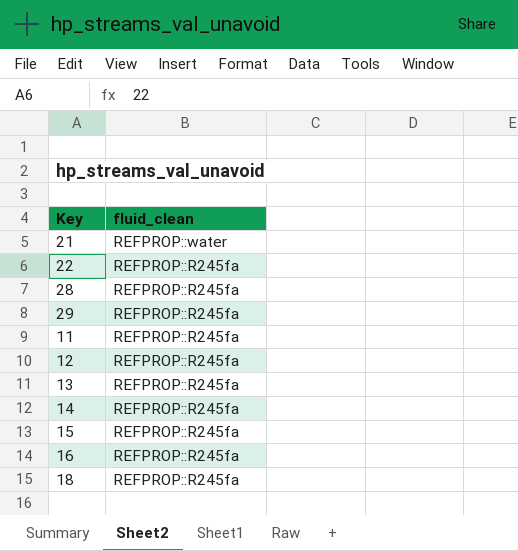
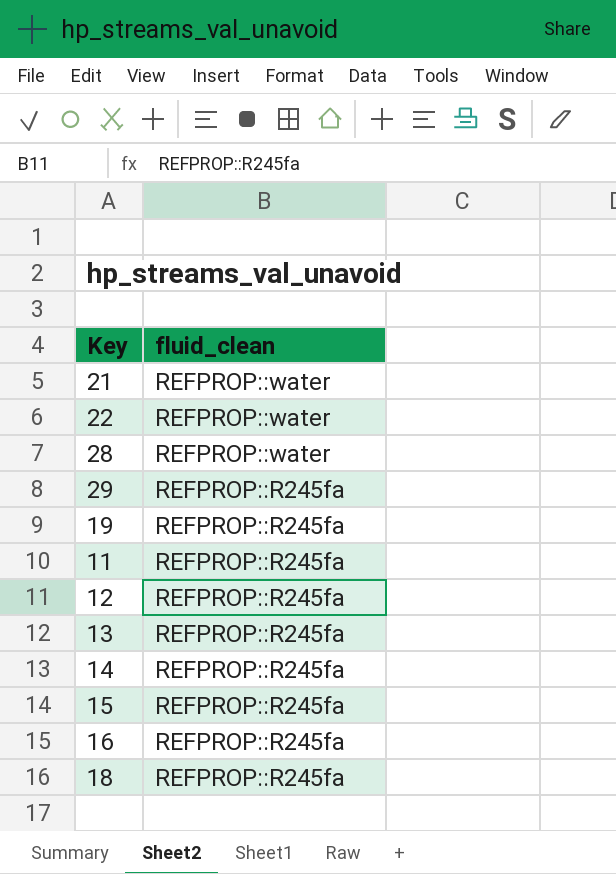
22 | fluid_clean: REFPROP::R245fa -> REFPROP::water
28 | fluid_clean: REFPROP::R245fa -> REFPROP::water
row 19: none -> REFPROP::R245fa

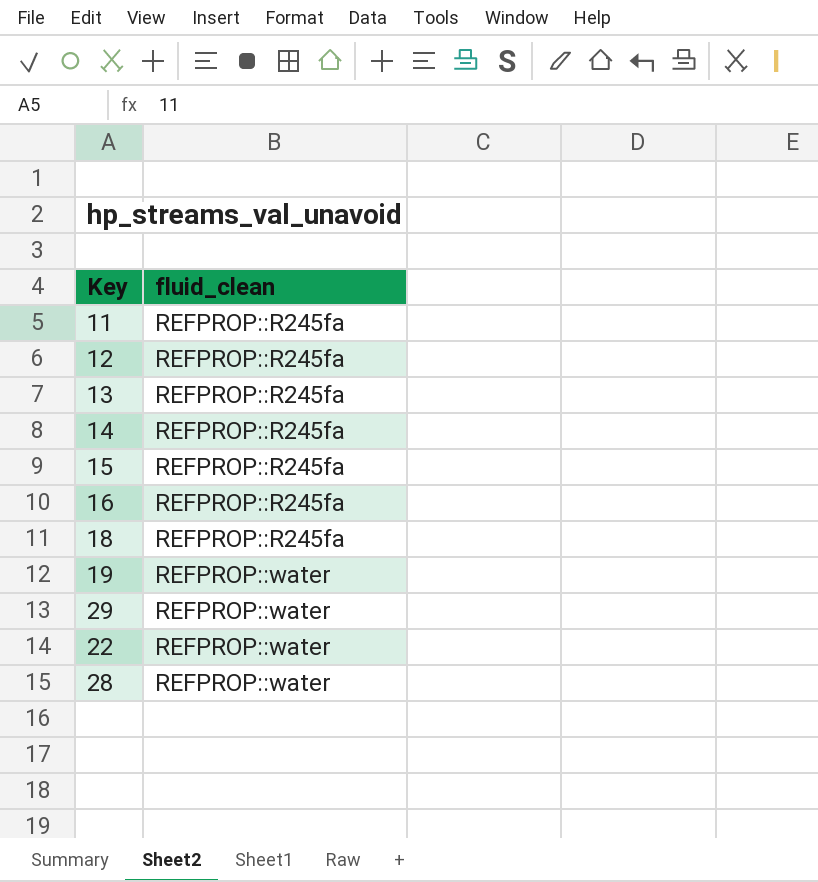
row order: fluid_clean descending -> fluid_clean ascending
row 21: REFPROP::water -> none
19 | fluid_clean: REFPROP::R245fa -> REFPROP::water
29 | fluid_clean: REFPROP::R245fa -> REFPROP::water

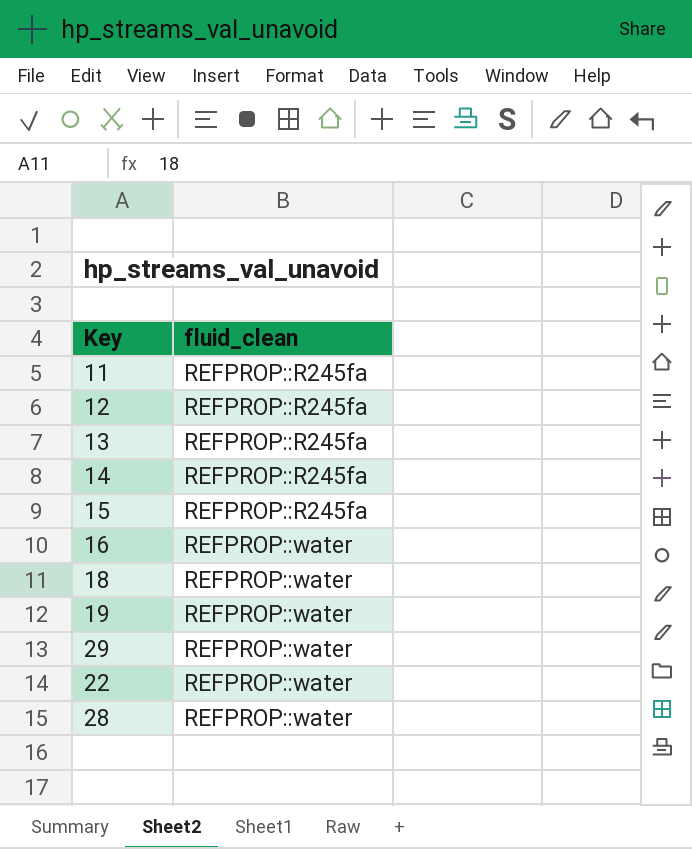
16 | fluid_clean: REFPROP::R245fa -> REFPROP::water
18 | fluid_clean: REFPROP::R245fa -> REFPROP::water

